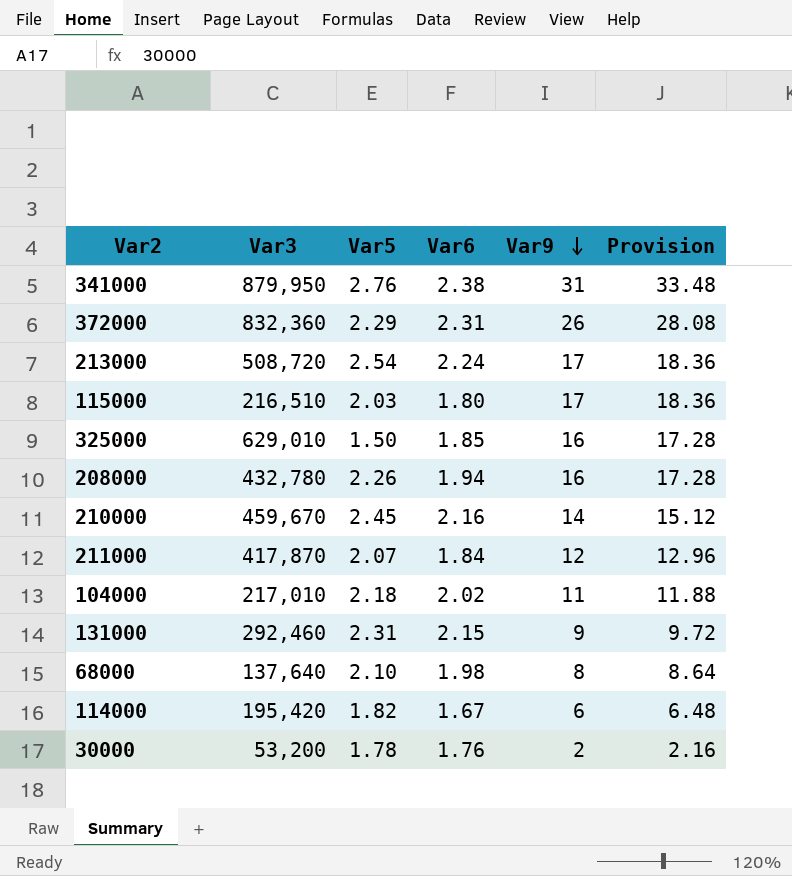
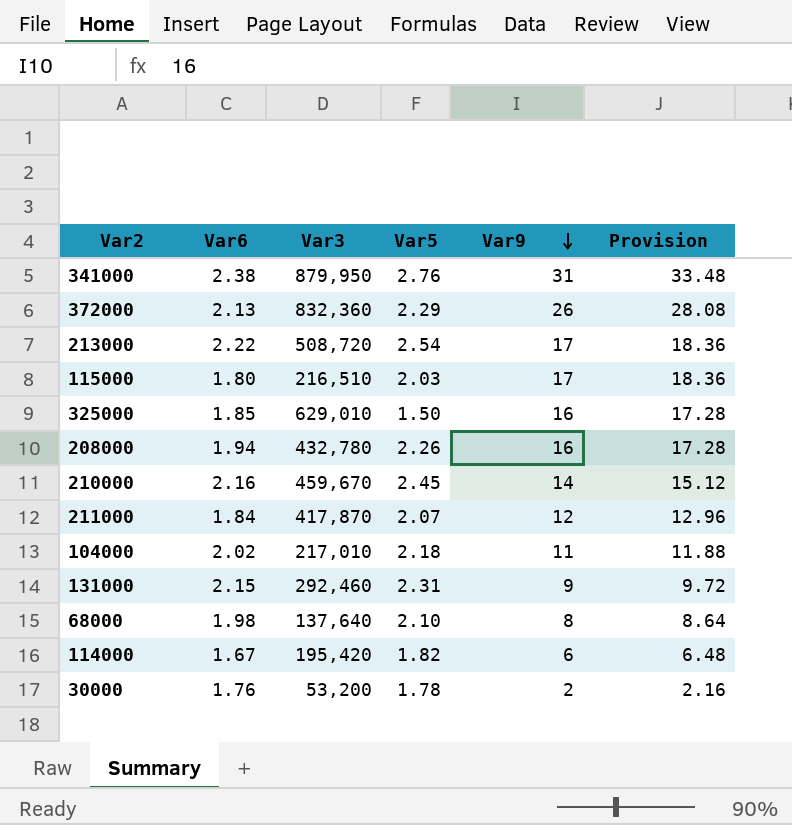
column Var6 | position: 4 -> 2
372000 | Var6: 2.31 -> 2.13
213000 | Var6: 2.24 -> 2.22

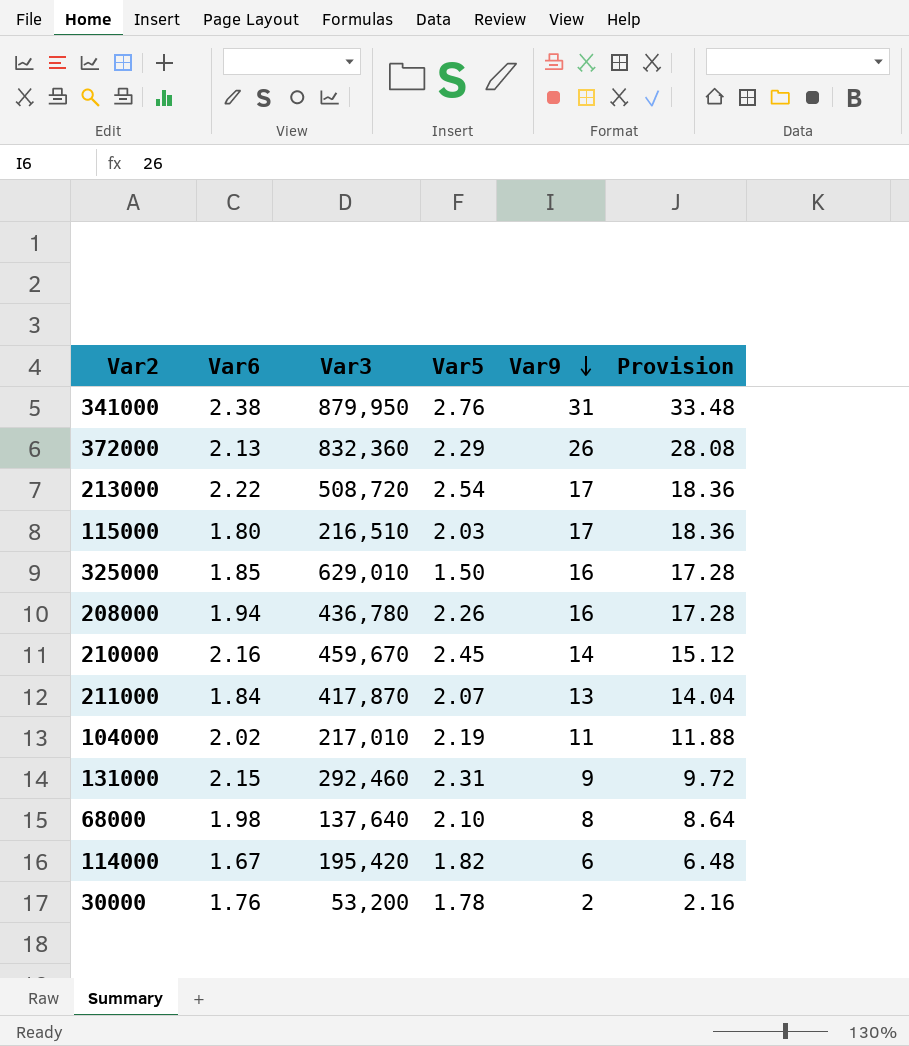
208000 | Var3: 432,780 -> 436,780
211000 | Var9: 12 -> 13
211000 | Provision: 12.96 -> 14.04
104000 | Var5: 2.18 -> 2.19

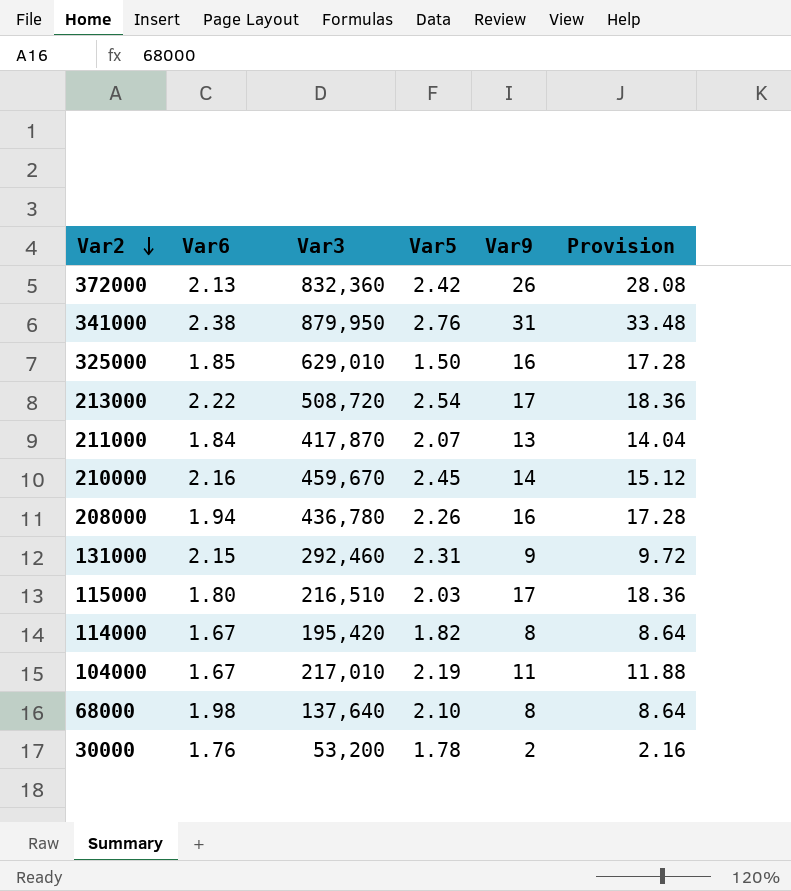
row order: Var9 descending -> Var2 descending
372000 | Var5: 2.29 -> 2.42
114000 | Var9: 6 -> 8
114000 | Provision: 6.48 -> 8.64
104000 | Var6: 2.02 -> 1.67

